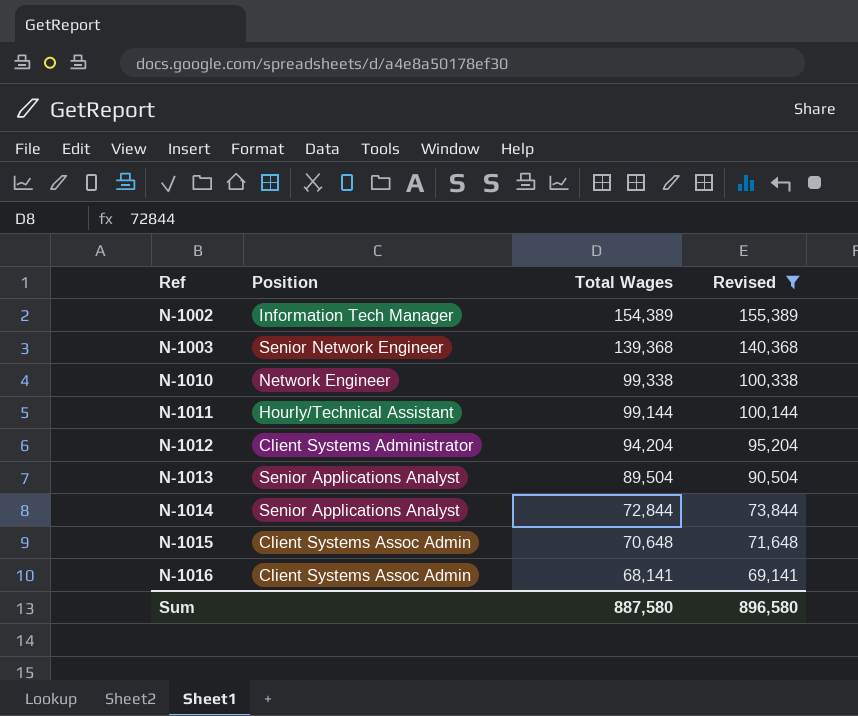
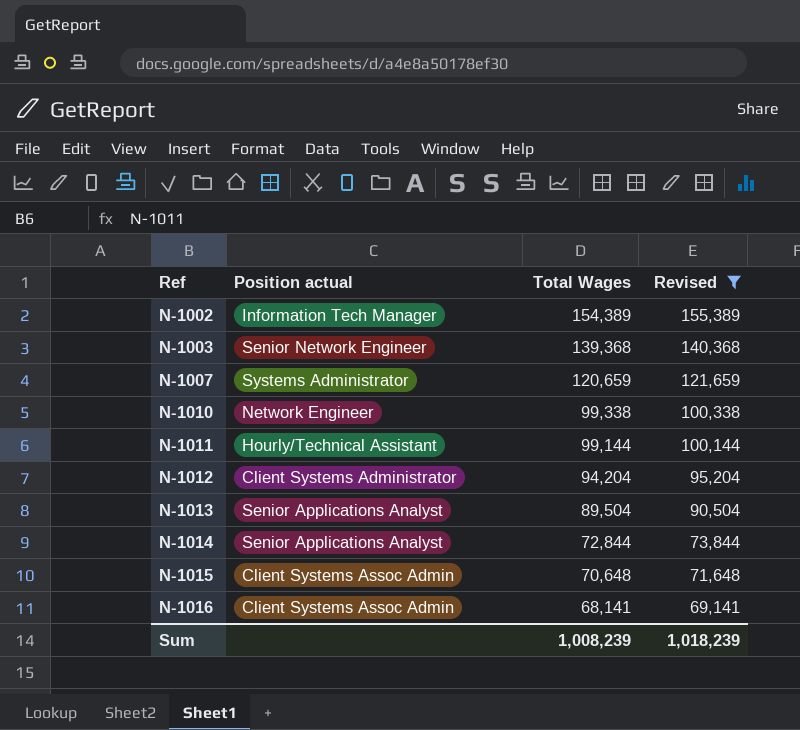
column name: Position -> Position actual
row N-1007: none -> Systems Administrator | 120,659 | 121,659
Sum | Total Wages: 887,580 -> 1,008,239
Sum | Revised: 896,580 -> 1,018,239

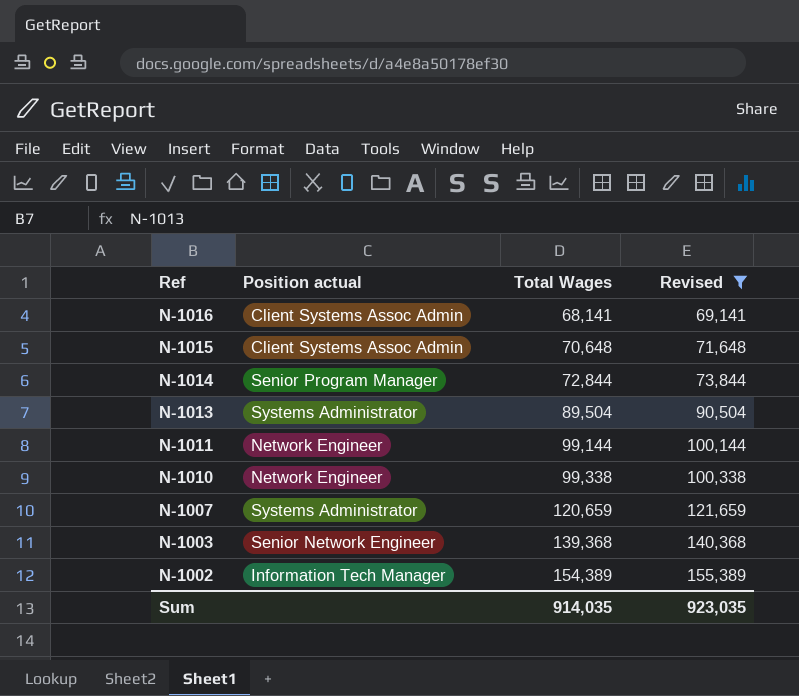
row order: Ref ascending -> Ref descending
row N-1012: Client Systems Administrator | 94,204 | 95,204 -> none
N-1014 | Position actual: Senior Applications Analyst -> Senior Program Manager
N-1013 | Position actual: Senior Applications Analyst -> Systems Administrator
N-1011 | Position actual: Hourly/Technical Assistant -> Network Engineer
Sum | Total Wages: 1,008,239 -> 914,035
Sum | Revised: 1,018,239 -> 923,035

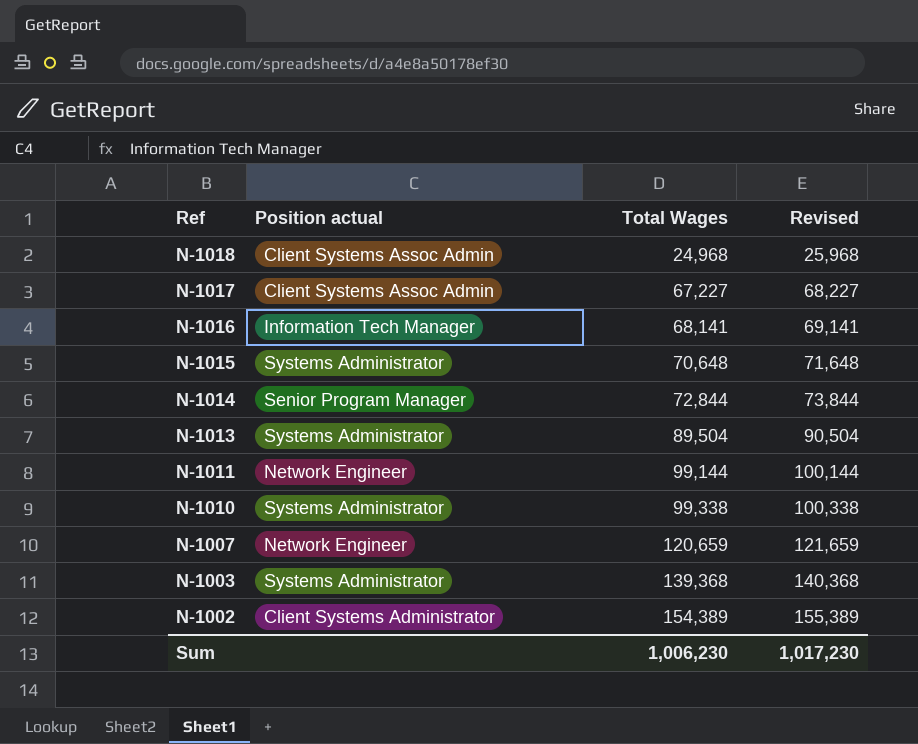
filter: Revised >= 69,141 -> none
N-1016 | Position actual: Client Systems Assoc Admin -> Information Tech Manager
N-1015 | Position actual: Client Systems Assoc Admin -> Systems Administrator
N-1010 | Position actual: Network Engineer -> Systems Administrator
N-1007 | Position actual: Systems Administrator -> Network Engineer
N-1003 | Position actual: Senior Network Engineer -> Systems Administrator
N-1002 | Position actual: Information Tech Manager -> Client Systems Administrator
Sum | Total Wages: 914,035 -> 1,006,230
Sum | Revised: 923,035 -> 1,017,230

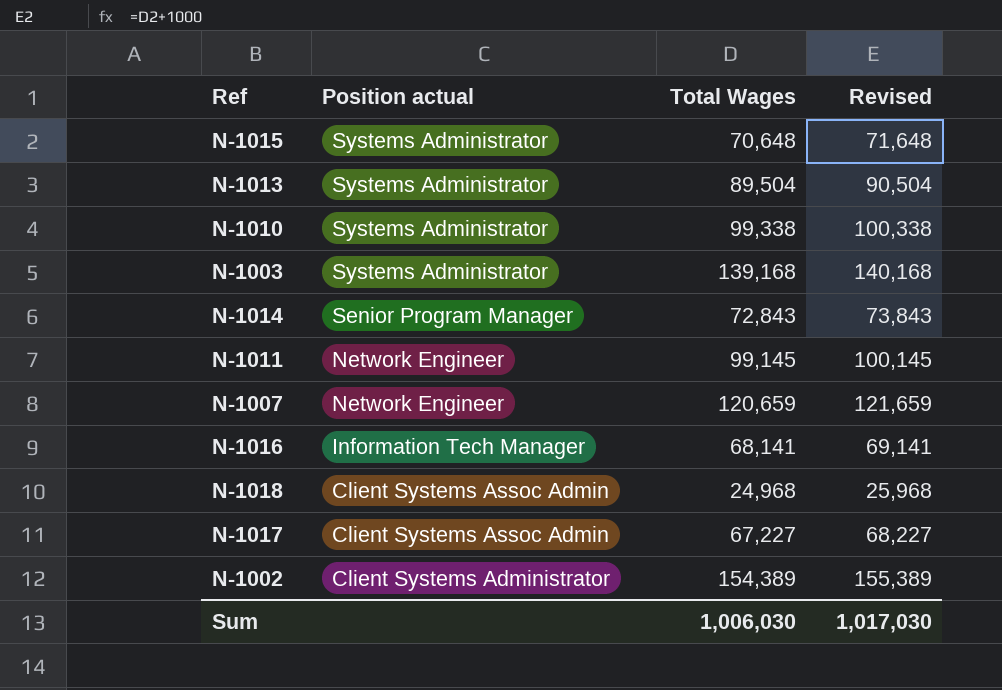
row order: Ref descending -> Position actual descending
N-1003 | Total Wages: 139,368 -> 139,168
N-1003 | Revised: 140,368 -> 140,168
N-1014 | Total Wages: 72,844 -> 72,843
N-1014 | Revised: 73,844 -> 73,843
N-1011 | Total Wages: 99,144 -> 99,145
N-1011 | Revised: 100,144 -> 100,145
Sum | Total Wages: 1,006,230 -> 1,006,030
Sum | Revised: 1,017,230 -> 1,017,030

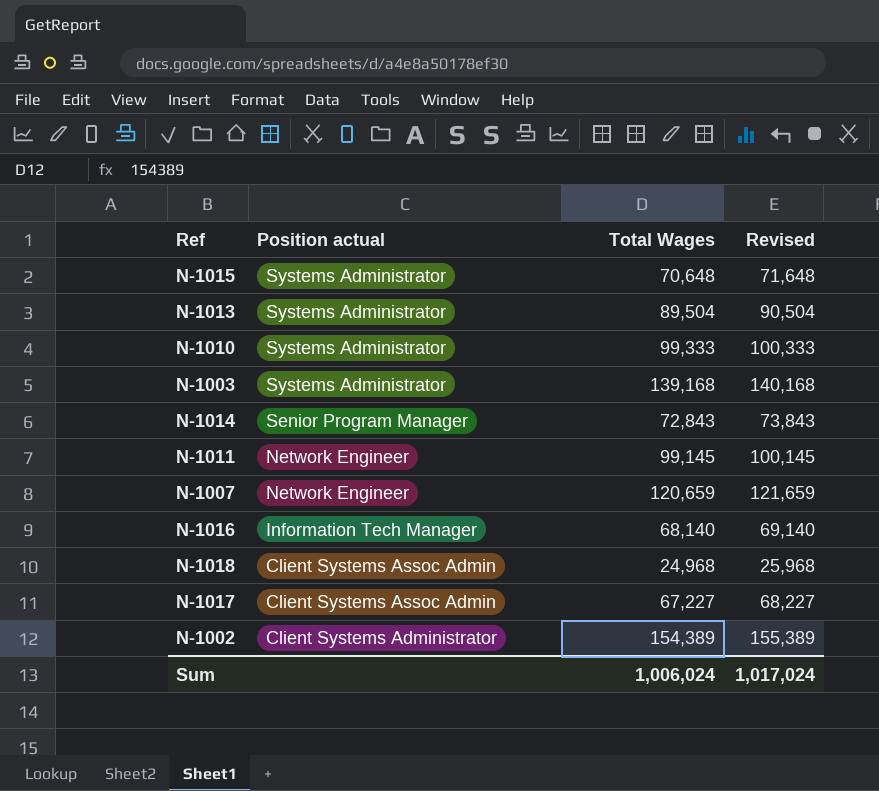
N-1010 | Total Wages: 99,338 -> 99,333
N-1010 | Revised: 100,338 -> 100,333
N-1016 | Total Wages: 68,141 -> 68,140
N-1016 | Revised: 69,141 -> 69,140
Sum | Total Wages: 1,006,030 -> 1,006,024
Sum | Revised: 1,017,030 -> 1,017,024

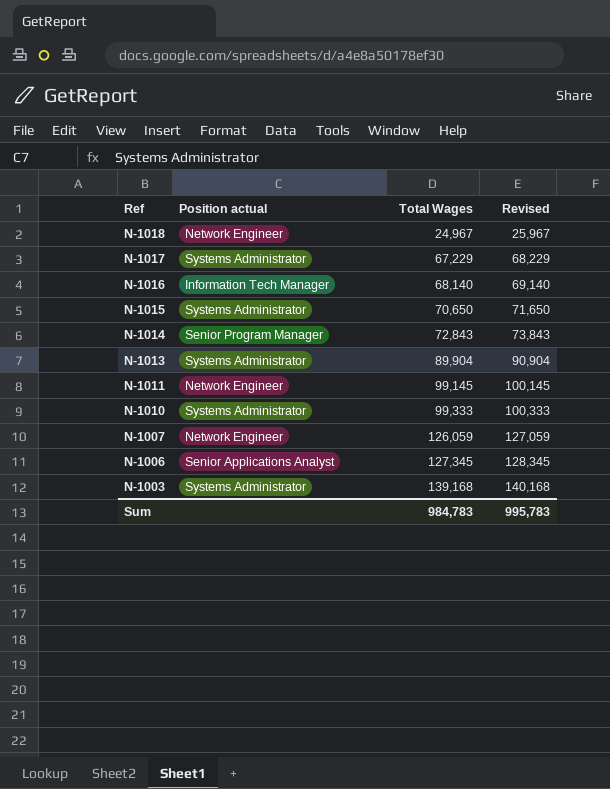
row order: Position actual descending -> Ref descending
row N-1002: Client Systems Administrator | 154,389 | 155,389 -> none
N-1018 | Position actual: Client Systems Assoc Admin -> Network Engineer
N-1018 | Total Wages: 24,968 -> 24,967
N-1018 | Revised: 25,968 -> 25,967
N-1017 | Position actual: Client Systems Assoc Admin -> Systems Administrator
N-1017 | Total Wages: 67,227 -> 67,229
N-1017 | Revised: 68,227 -> 68,229
N-1015 | Total Wages: 70,648 -> 70,650
N-1015 | Revised: 71,648 -> 71,650
N-1013 | Total Wages: 89,504 -> 89,904
N-1013 | Revised: 90,504 -> 90,904
N-1007 | Total Wages: 120,659 -> 126,059
N-1007 | Revised: 121,659 -> 127,059
row N-1006: none -> Senior Applications Analyst | 127,345 | 128,345
Sum | Total Wages: 1,006,024 -> 984,783
Sum | Revised: 1,017,024 -> 995,783

